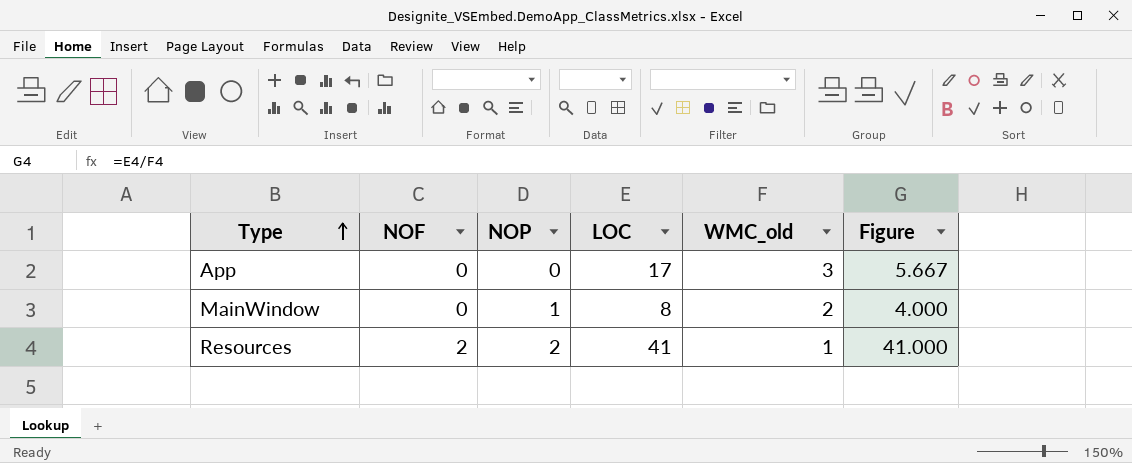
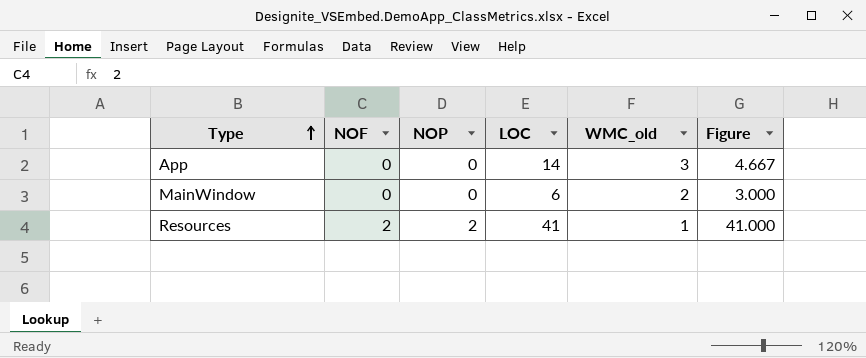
App | LOC: 17 -> 14
App | Figure: 5.667 -> 4.667
MainWindow | NOP: 1 -> 0
MainWindow | LOC: 8 -> 6
MainWindow | Figure: 4.000 -> 3.000

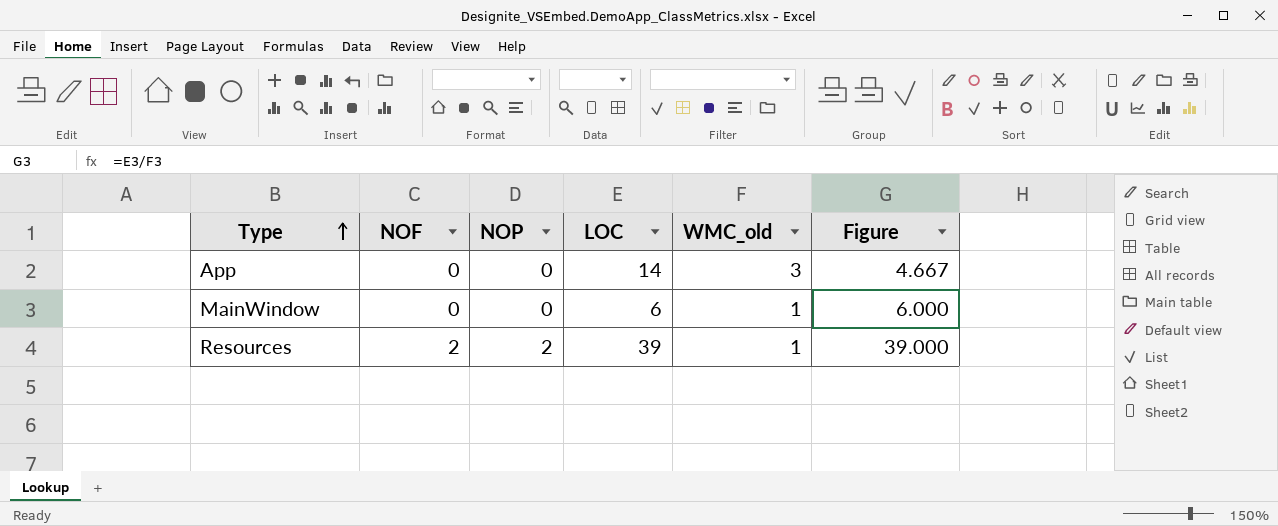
MainWindow | WMC_old: 2 -> 1
MainWindow | Figure: 3.000 -> 6.000
Resources | LOC: 41 -> 39
Resources | Figure: 41.000 -> 39.000

